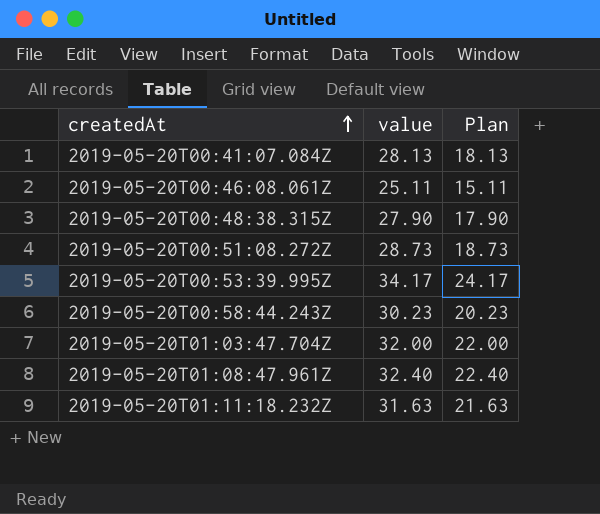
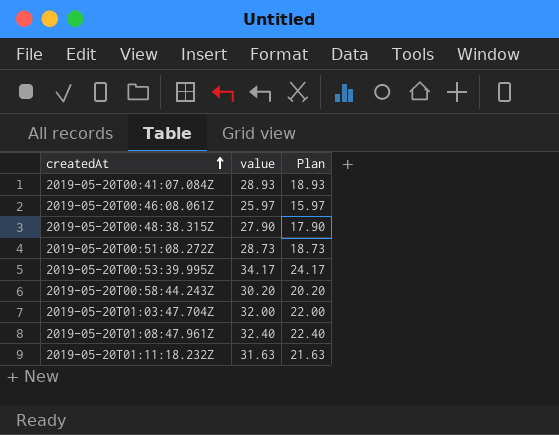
2019-05-20T00:41:07.084Z | value: 28.13 -> 28.93
2019-05-20T00:41:07.084Z | Plan: 18.13 -> 18.93
2019-05-20T00:46:08.061Z | value: 25.11 -> 25.97
2019-05-20T00:46:08.061Z | Plan: 15.11 -> 15.97
2019-05-20T00:58:44.243Z | value: 30.23 -> 30.20
2019-05-20T00:58:44.243Z | Plan: 20.23 -> 20.20

